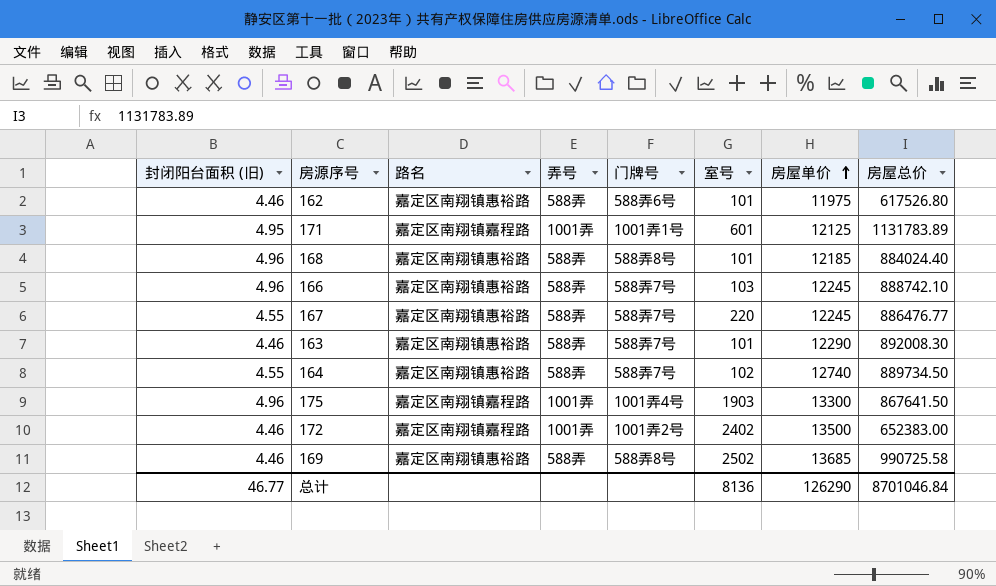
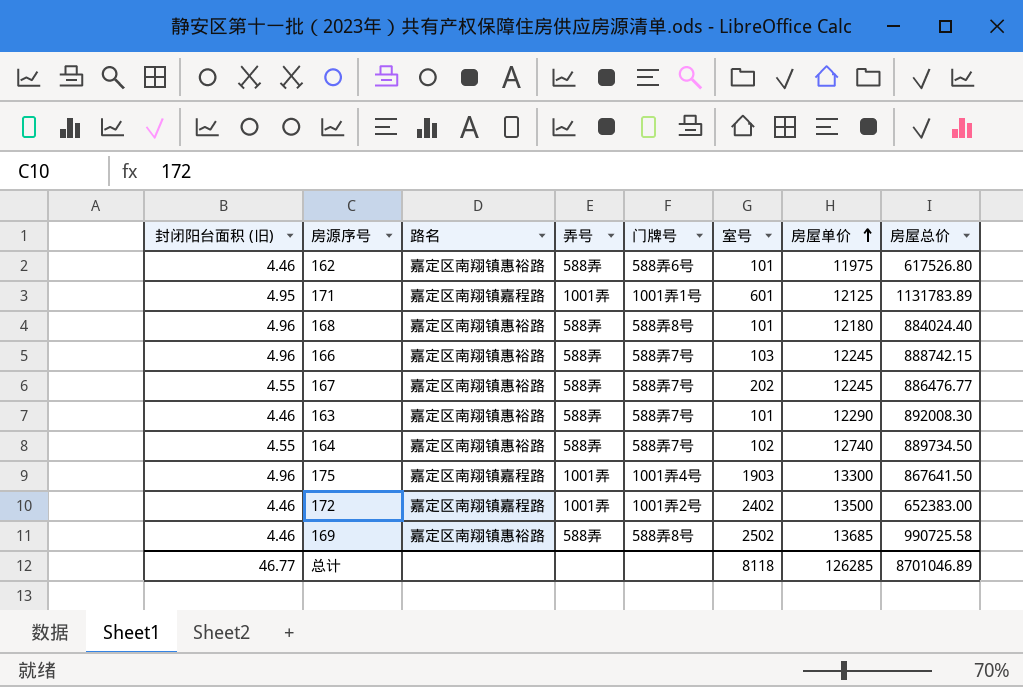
168 | 房屋单价: 12185 -> 12180
166 | 房屋总价: 888742.10 -> 888742.15
167 | 室号: 220 -> 202
总计 | 室号: 8136 -> 8118
总计 | 房屋单价: 126290 -> 126285
总计 | 房屋总价: 8701046.84 -> 8701046.89

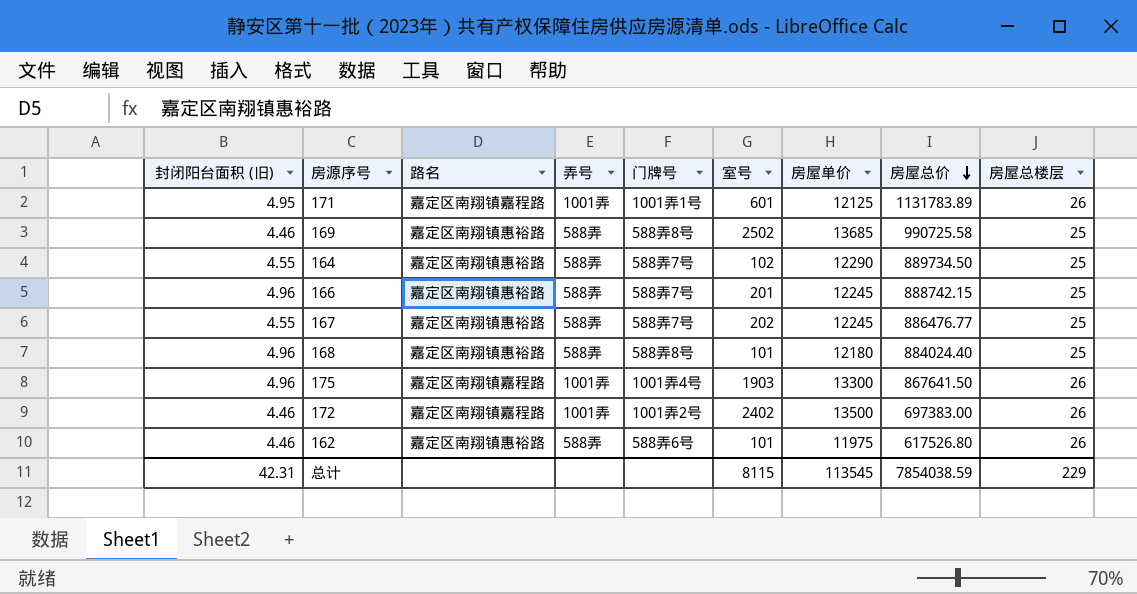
row order: 房屋单价 ascending -> 房屋总价 descending
column 房屋总楼层 | position: none -> 9
row 163: 4.46 | 嘉定区南翔镇惠裕路 | 588弄 | 588弄7号 | 101 | 12290 | 892008.30 -> none
164 | 房屋单价: 12740 -> 12290
166 | 室号: 103 -> 201
172 | 房屋总价: 652383.00 -> 697383.00
总计 | 封闭阳台面积 (旧): 46.77 -> 42.31
总计 | 室号: 8118 -> 8115
总计 | 房屋单价: 126285 -> 113545
总计 | 房屋总价: 8701046.89 -> 7854038.59

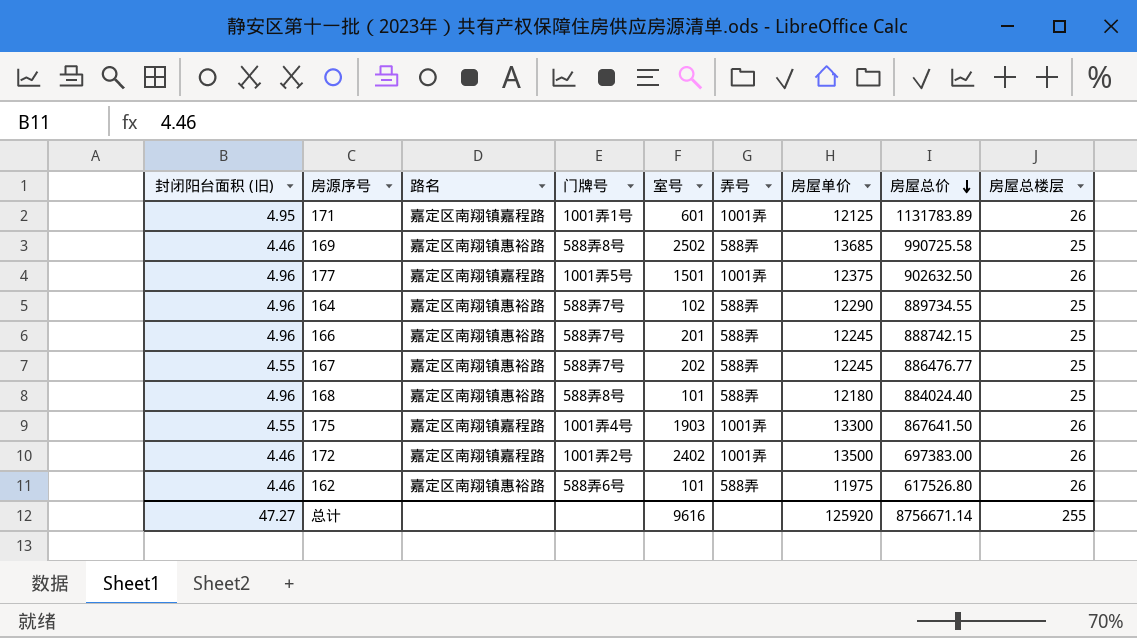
column 弄号 | position: 4 -> 6
row 177: none -> 4.96 | 嘉定区南翔镇嘉程路 | 1001弄5号 | 1501 | 1001弄 | 12375 | 902632.50 | 26
164 | 封闭阳台面积 (旧): 4.55 -> 4.96
164 | 房屋总价: 889734.50 -> 889734.55
175 | 封闭阳台面积 (旧): 4.96 -> 4.55
总计 | 封闭阳台面积 (旧): 42.31 -> 47.27
总计 | 室号: 8115 -> 9616
总计 | 房屋单价: 113545 -> 125920
总计 | 房屋总价: 7854038.59 -> 8756671.14
总计 | 房屋总楼层: 229 -> 255

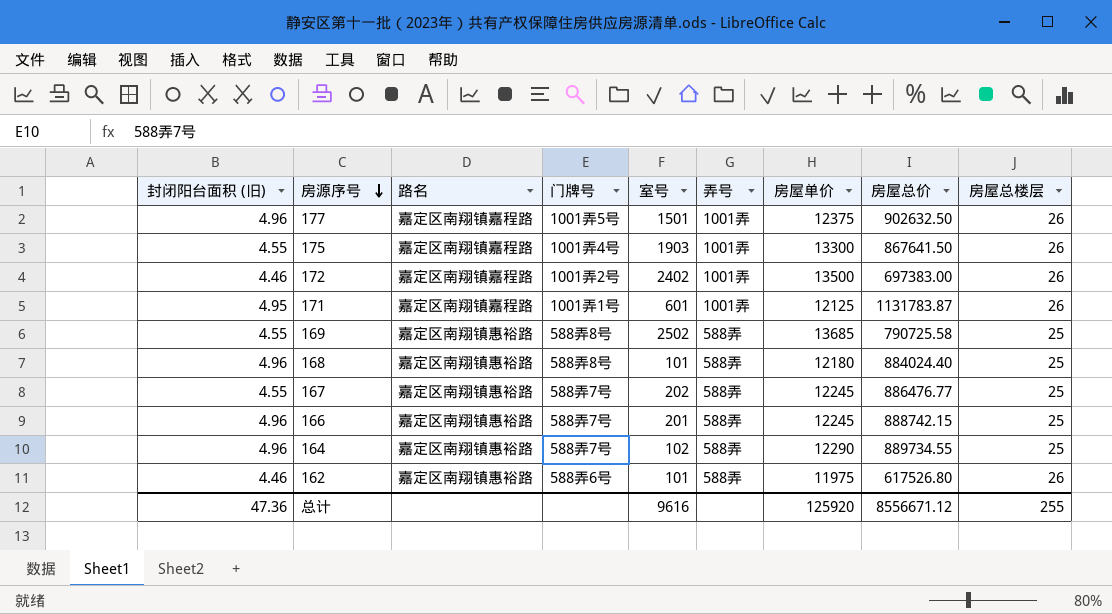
row order: 房屋总价 descending -> 房源序号 descending
171 | 房屋总价: 1131783.89 -> 1131783.87
169 | 封闭阳台面积 (旧): 4.46 -> 4.55
169 | 房屋总价: 990725.58 -> 790725.58
总计 | 封闭阳台面积 (旧): 47.27 -> 47.36
总计 | 房屋总价: 8756671.14 -> 8556671.12

